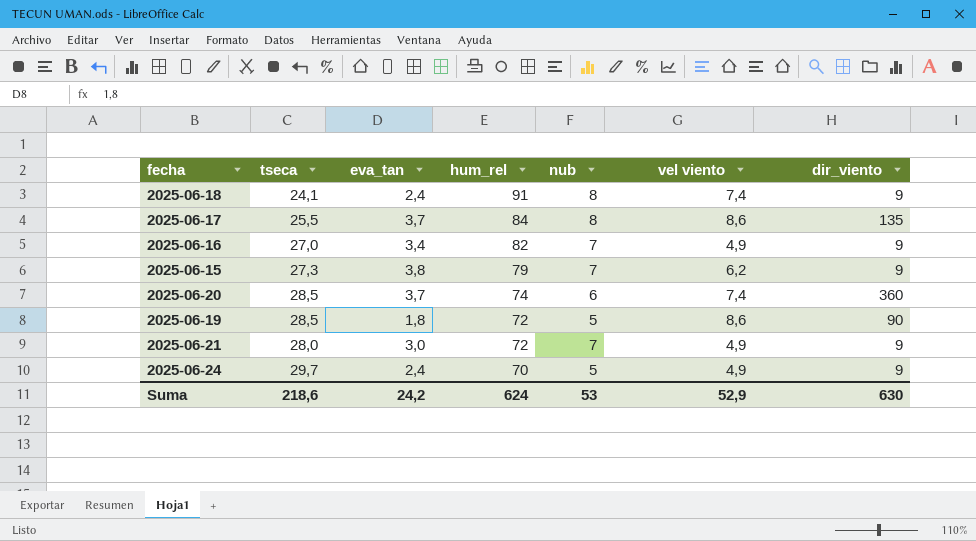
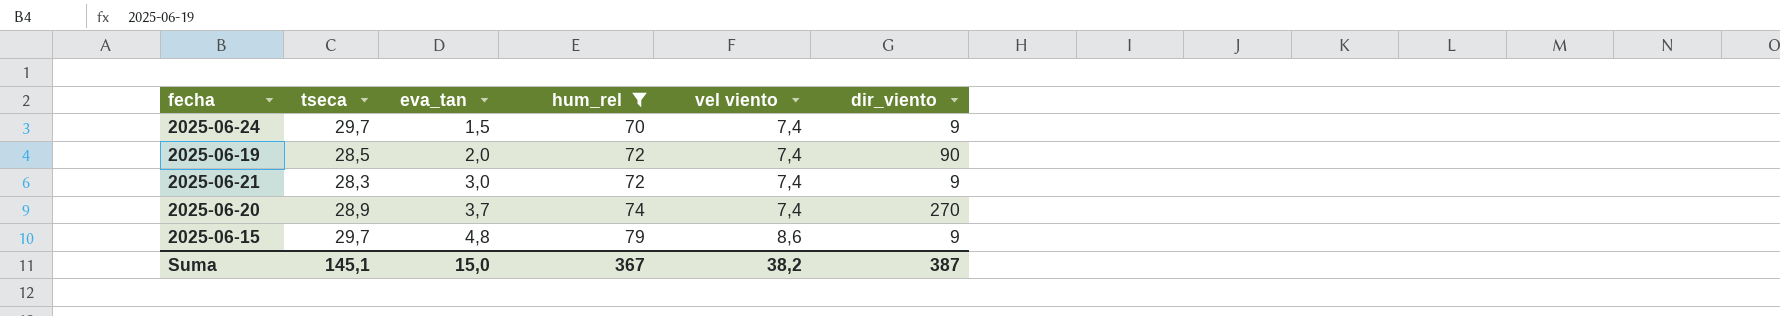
filter: none -> hum_rel <= 79
row order: hum_rel descending -> eva_tan ascending
column nub | position: 5 -> none
2025-06-24 | eva_tan: 2,4 -> 1,5
2025-06-24 | vel viento: 4,9 -> 7,4
2025-06-19 | eva_tan: 1,8 -> 2,0
2025-06-19 | vel viento: 8,6 -> 7,4
2025-06-21 | tseca: 28,0 -> 28,3
2025-06-21 | vel viento: 4,9 -> 7,4
2025-06-20 | tseca: 28,5 -> 28,9
2025-06-20 | dir_viento: 360 -> 270
2025-06-15 | tseca: 27,3 -> 29,7
2025-06-15 | eva_tan: 3,8 -> 4,8
2025-06-15 | vel viento: 6,2 -> 8,6
Suma | tseca: 218,6 -> 145,1
Suma | eva_tan: 24,2 -> 15,0
Suma | hum_rel: 624 -> 367
Suma | vel viento: 52,9 -> 38,2
Suma | dir_viento: 630 -> 387

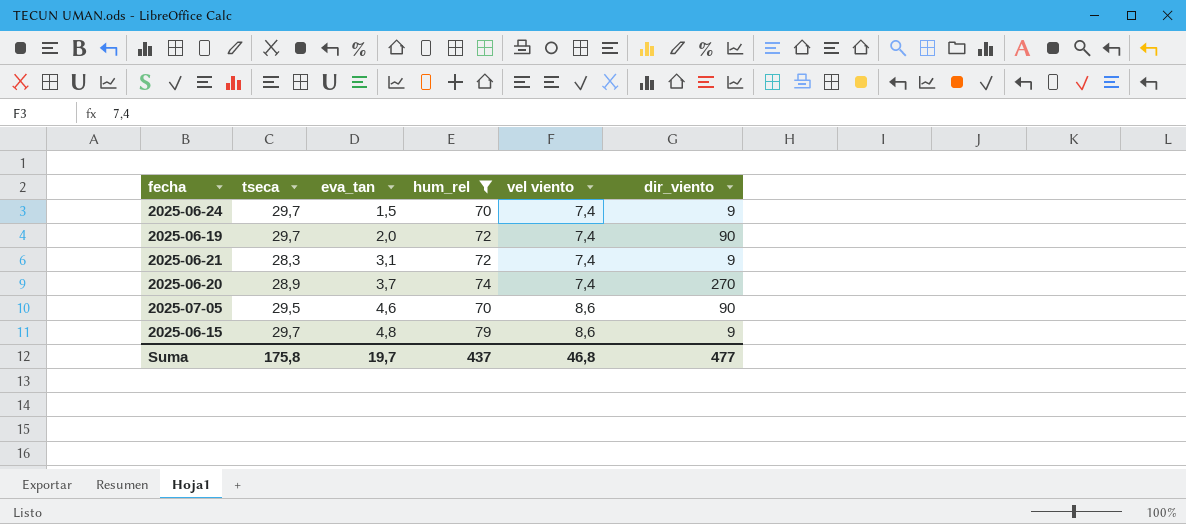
2025-06-19 | tseca: 28,5 -> 29,7
2025-06-21 | eva_tan: 3,0 -> 3,1
row 2025-07-05: none -> 29,5 | 4,6 | 70 | 8,6 | 90
Suma | tseca: 145,1 -> 175,8
Suma | eva_tan: 15,0 -> 19,7
Suma | hum_rel: 367 -> 437
Suma | vel viento: 38,2 -> 46,8
Suma | dir_viento: 387 -> 477

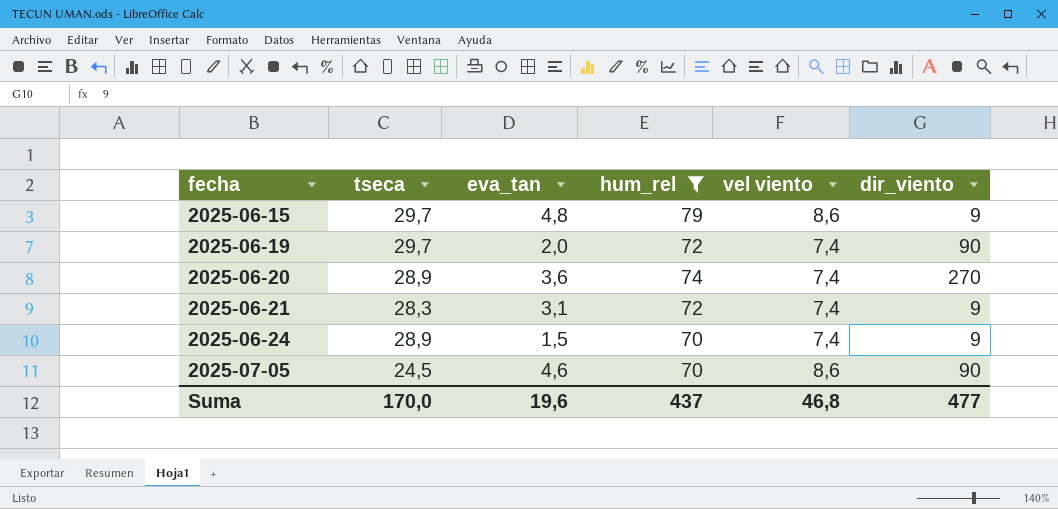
row order: eva_tan ascending -> fecha ascending
2025-06-20 | eva_tan: 3,7 -> 3,6
2025-06-24 | tseca: 29,7 -> 28,9
2025-07-05 | tseca: 29,5 -> 24,5
Suma | tseca: 175,8 -> 170,0
Suma | eva_tan: 19,7 -> 19,6

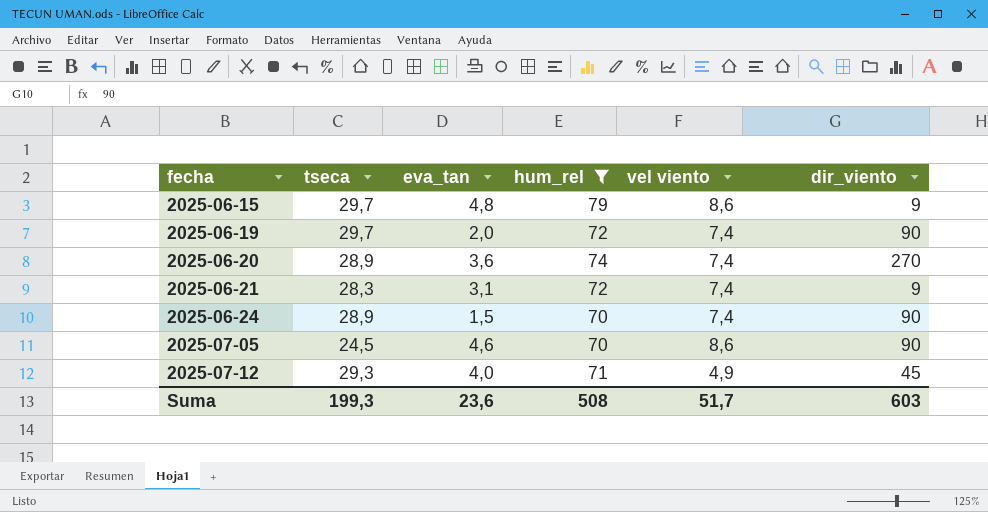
2025-06-24 | dir_viento: 9 -> 90
row 2025-07-12: none -> 29,3 | 4,0 | 71 | 4,9 | 45
Suma | tseca: 170,0 -> 199,3
Suma | eva_tan: 19,6 -> 23,6
Suma | hum_rel: 437 -> 508
Suma | vel viento: 46,8 -> 51,7
Suma | dir_viento: 477 -> 603

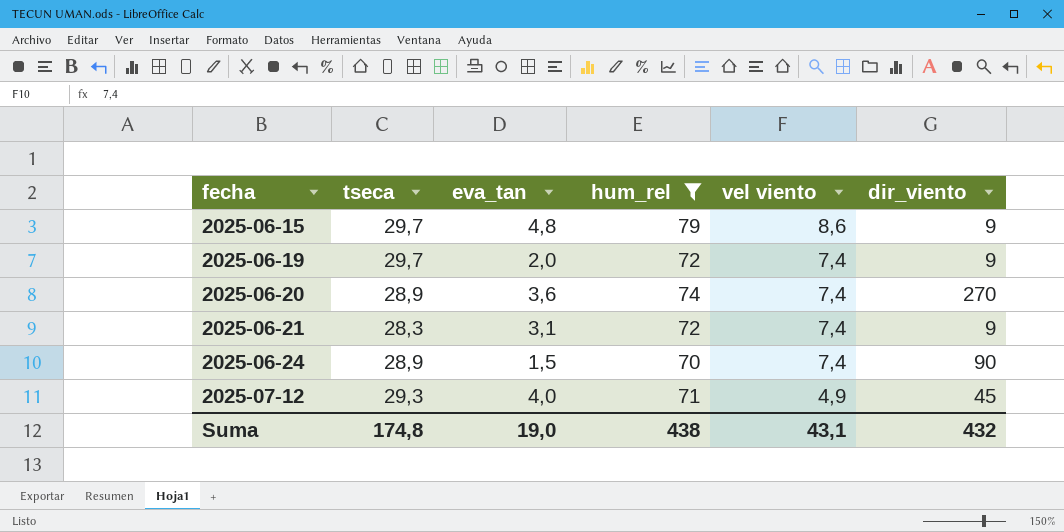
row 2025-07-05: 24,5 | 4,6 | 70 | 8,6 | 90 -> none
2025-06-19 | dir_viento: 90 -> 9
Suma | tseca: 199,3 -> 174,8
Suma | eva_tan: 23,6 -> 19,0
Suma | hum_rel: 508 -> 438
Suma | vel viento: 51,7 -> 43,1
Suma | dir_viento: 603 -> 432

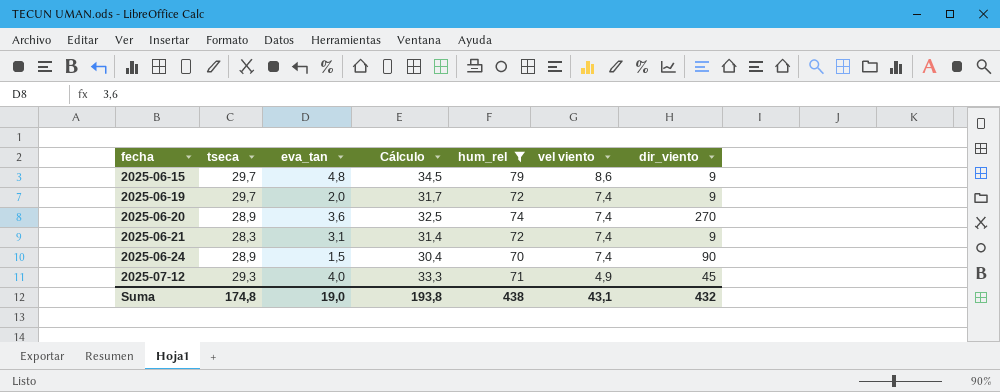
column Cálculo | formula: none -> [tseca] + [eva_tan]

